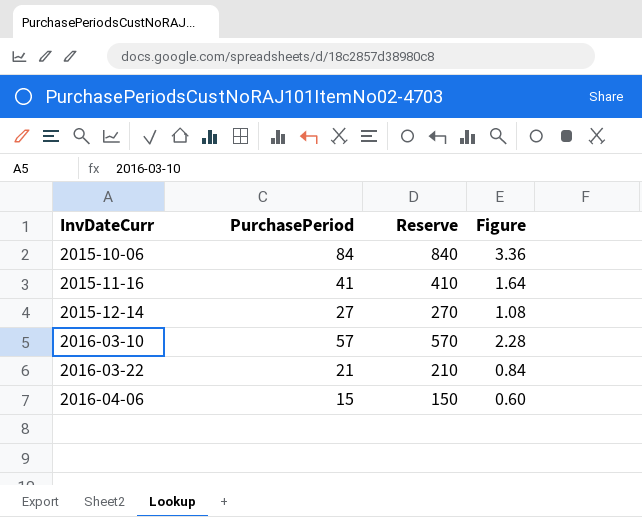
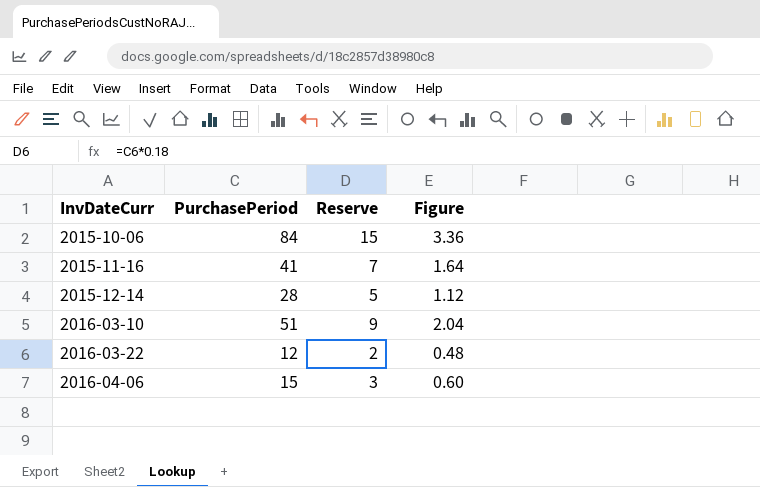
column Reserve | formula: [PurchasePeriod] * 10 -> [PurchasePeriod] * 0.18
2015-12-14 | PurchasePeriod: 27 -> 28
2015-12-14 | Figure: 1.08 -> 1.12
2016-03-10 | PurchasePeriod: 57 -> 51
2016-03-10 | Figure: 2.28 -> 2.04
2016-03-22 | PurchasePeriod: 21 -> 12
2016-03-22 | Figure: 0.84 -> 0.48

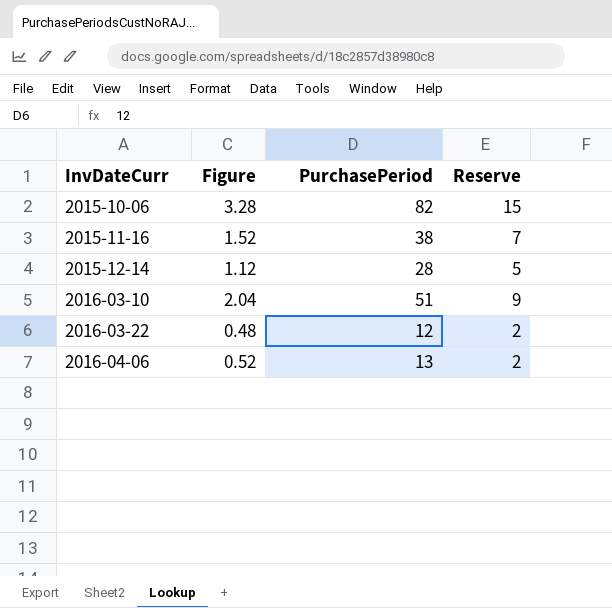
column Figure | position: 4 -> 2
2015-10-06 | Figure: 3.36 -> 3.28
2015-10-06 | PurchasePeriod: 84 -> 82
2015-11-16 | Figure: 1.64 -> 1.52
2015-11-16 | PurchasePeriod: 41 -> 38
2016-04-06 | Figure: 0.60 -> 0.52
2016-04-06 | PurchasePeriod: 15 -> 13
2016-04-06 | Reserve: 3 -> 2

